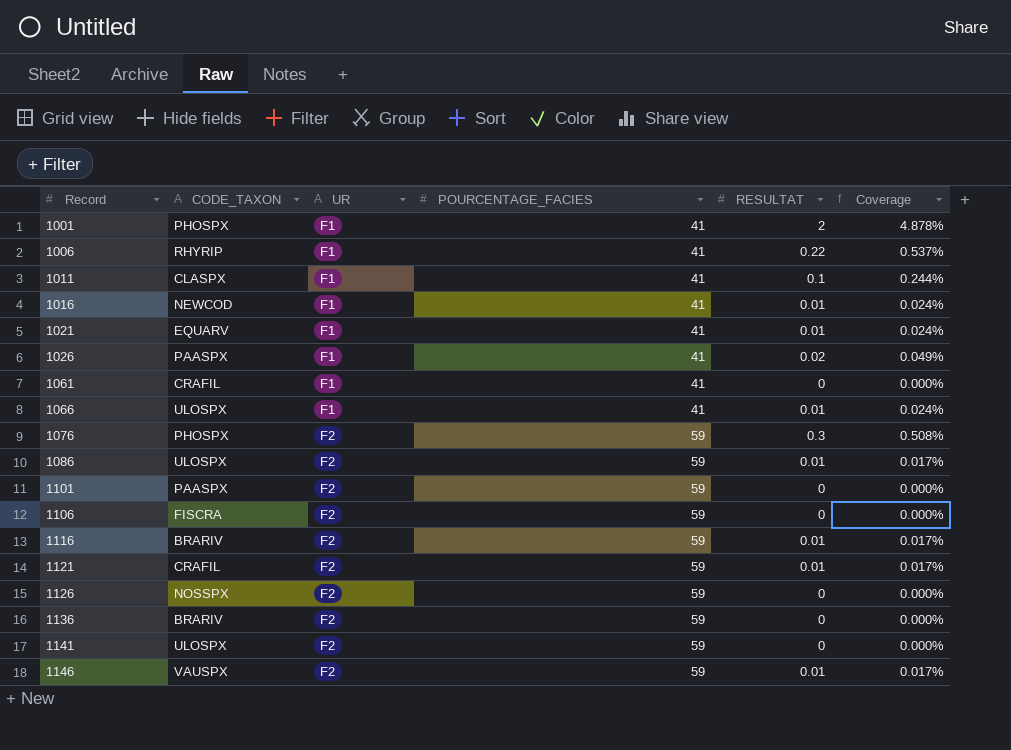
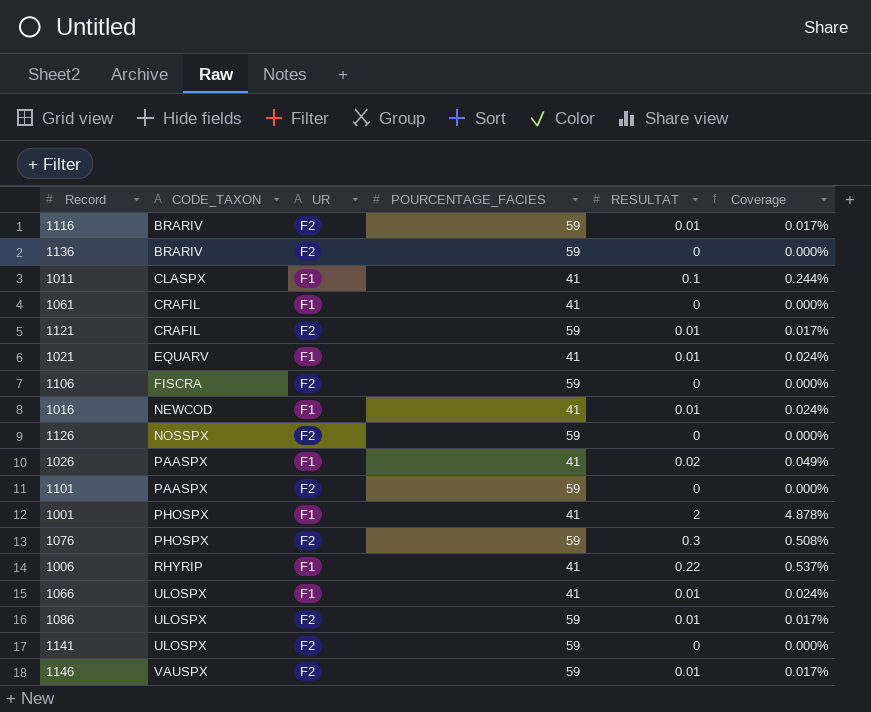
row order: Record ascending -> CODE_TAXON ascending

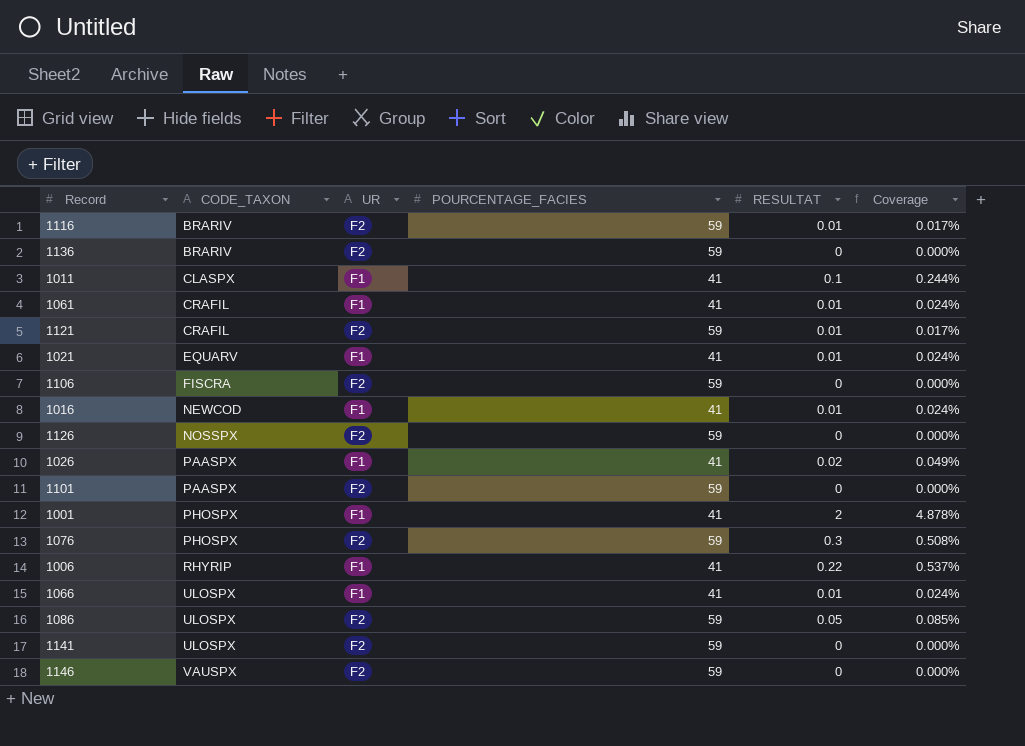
1061 | RESULTAT: 0 -> 0.01
1061 | Coverage: 0.000% -> 0.024%
1086 | RESULTAT: 0.01 -> 0.05
1086 | Coverage: 0.017% -> 0.085%
1146 | RESULTAT: 0.01 -> 0
1146 | Coverage: 0.017% -> 0.000%

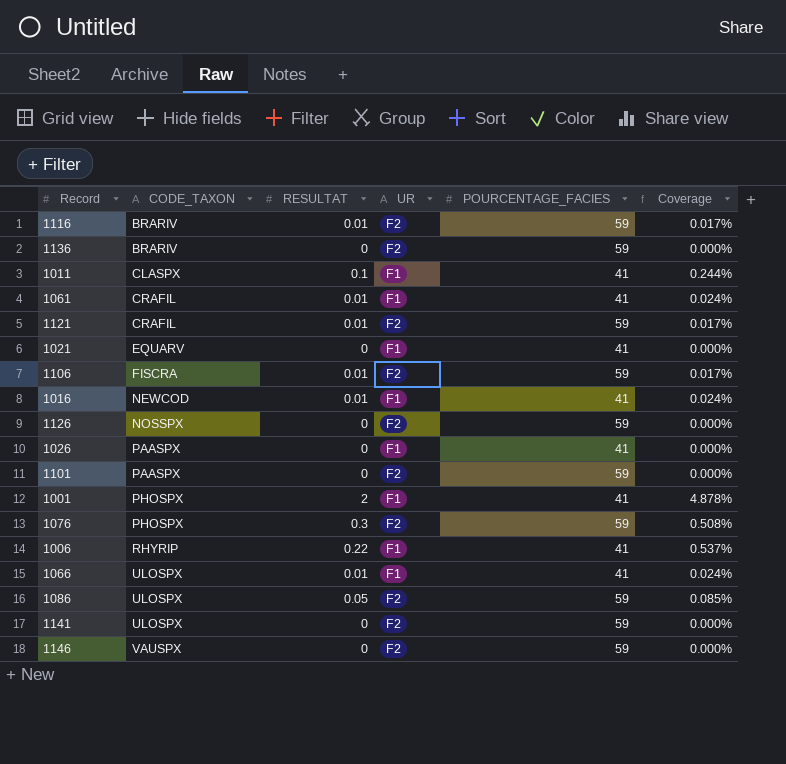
column RESULTAT | position: 5 -> 3
1021 | RESULTAT: 0.01 -> 0
1021 | Coverage: 0.024% -> 0.000%
1106 | RESULTAT: 0 -> 0.01
1106 | Coverage: 0.000% -> 0.017%
1026 | RESULTAT: 0.02 -> 0
1026 | Coverage: 0.049% -> 0.000%

